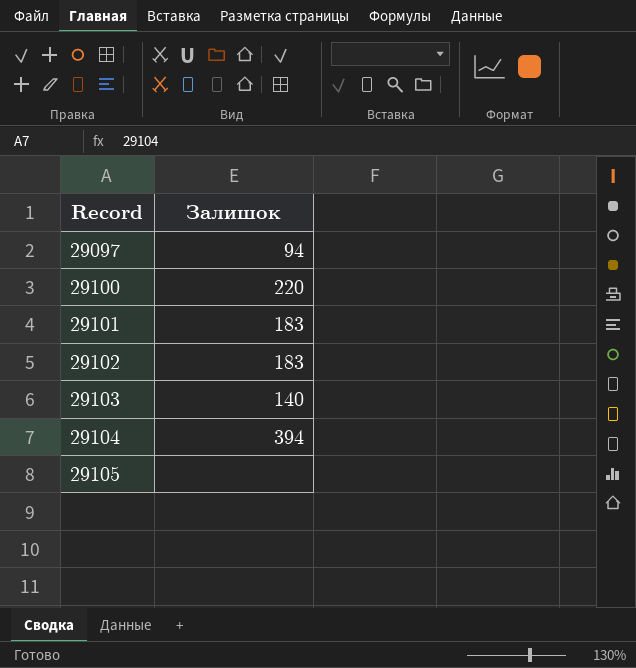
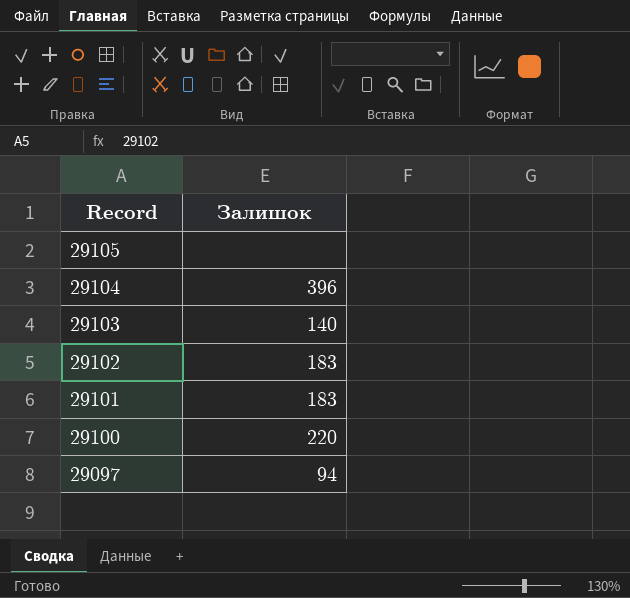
row order: Record ascending -> Record descending
29104 | Залишок: 394 -> 396

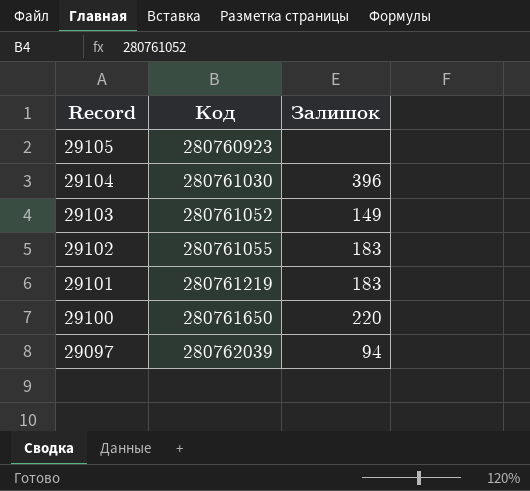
column Код | position: none -> 2
29103 | Залишок: 140 -> 149

